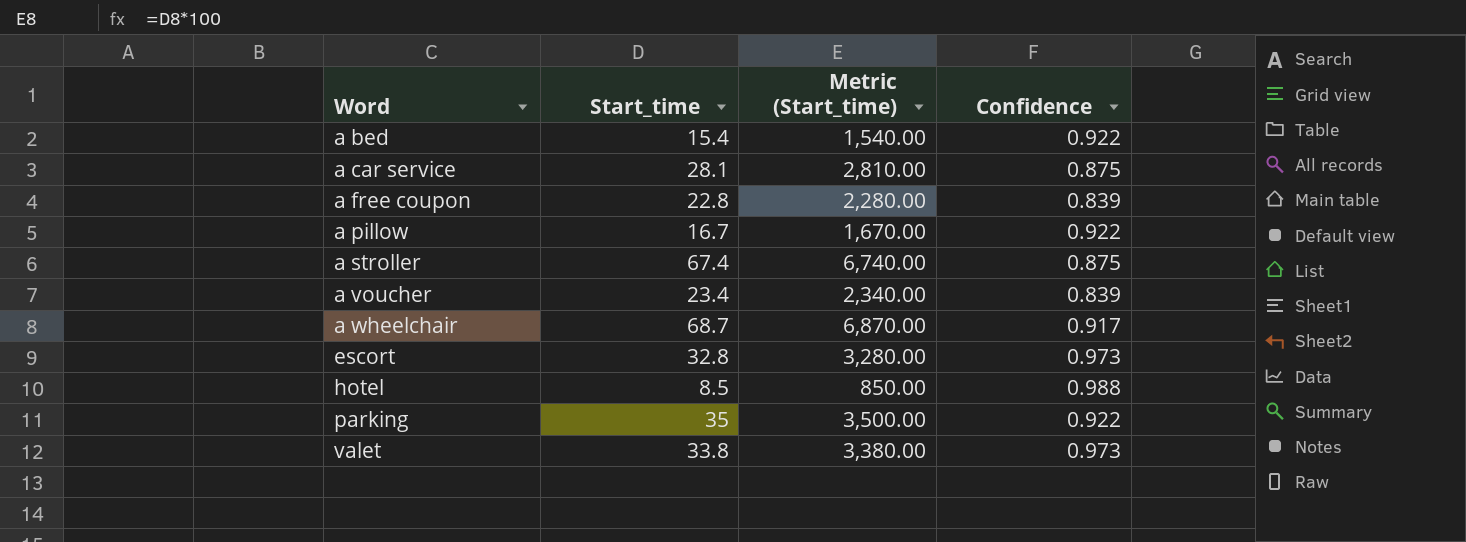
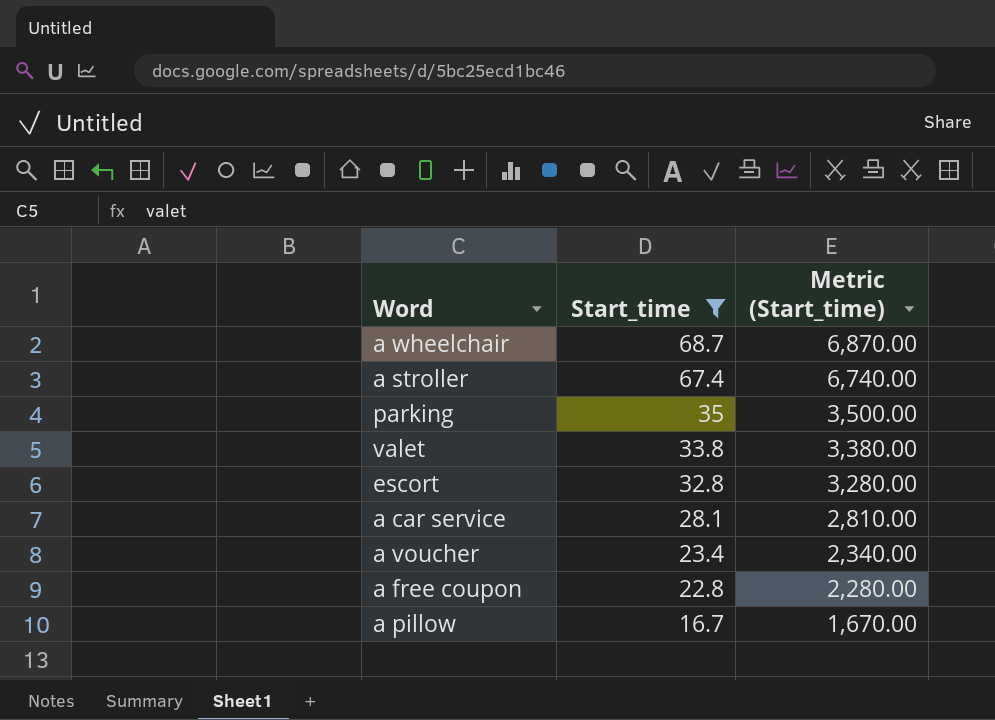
filter: none -> Start_time >= 16.7
row order: Word ascending -> Start_time descending
column Confidence | position: 4 -> none

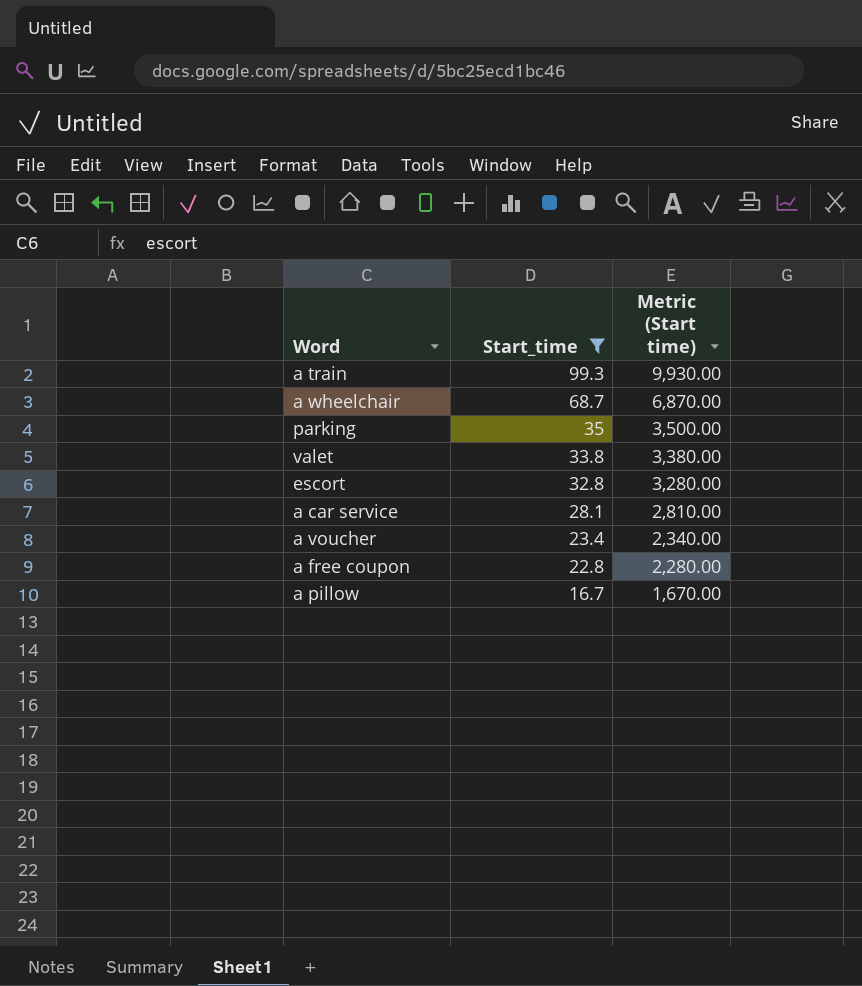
column name: Metric (Start_time) -> Metric (Start time)
row a stroller: 67.4 | 6,740.00 -> none
row a train: none -> 99.3 | 9,930.00

